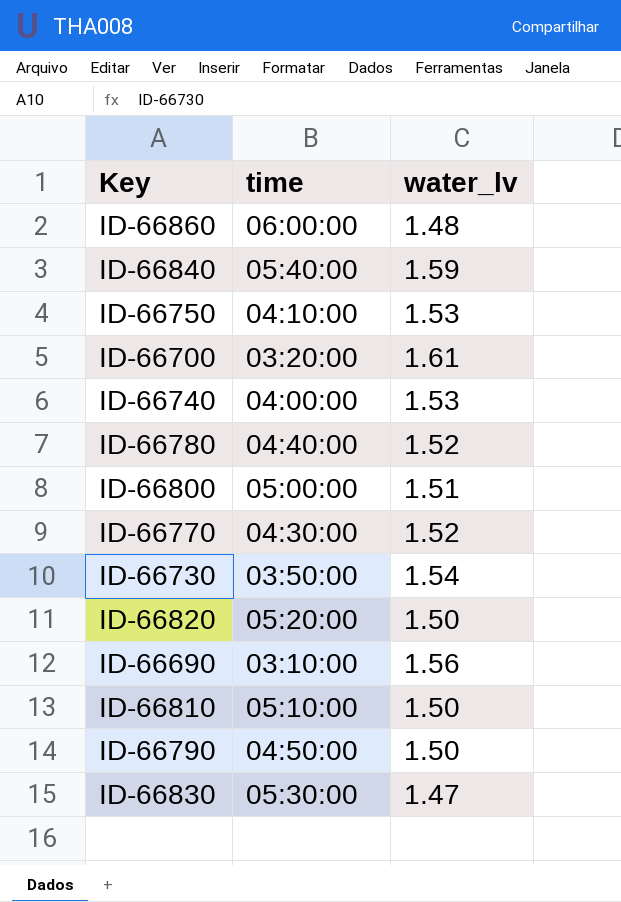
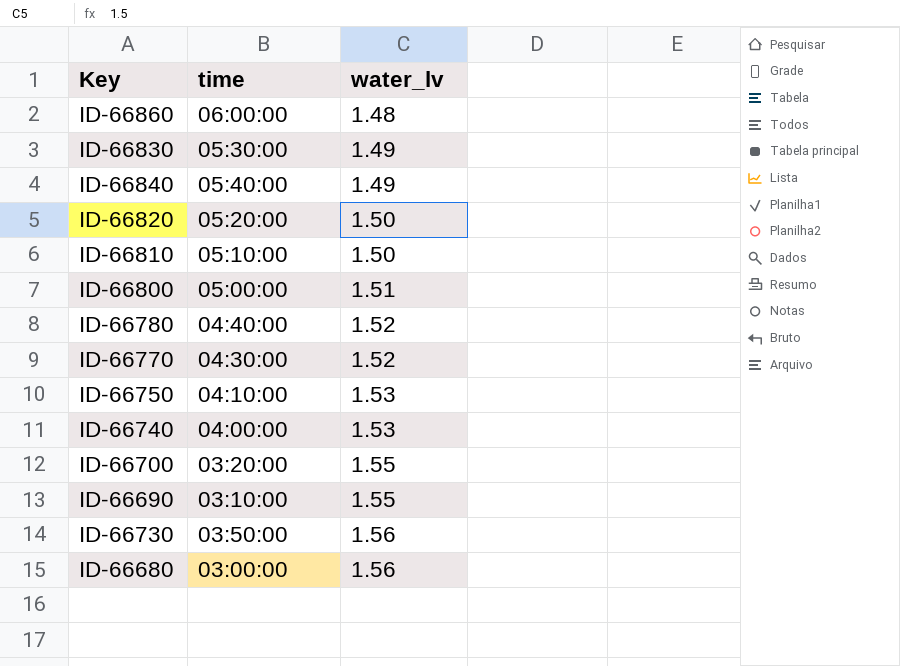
row order: none -> water_lv ascending
row ID-66790: 04:50:00 | 1.50 -> none
ID-66830 | water_lv: 1.47 -> 1.49
ID-66840 | water_lv: 1.59 -> 1.49
ID-66700 | water_lv: 1.61 -> 1.55
ID-66690 | water_lv: 1.56 -> 1.55
ID-66730 | water_lv: 1.54 -> 1.56
row ID-66680: none -> 03:00:00 | 1.56

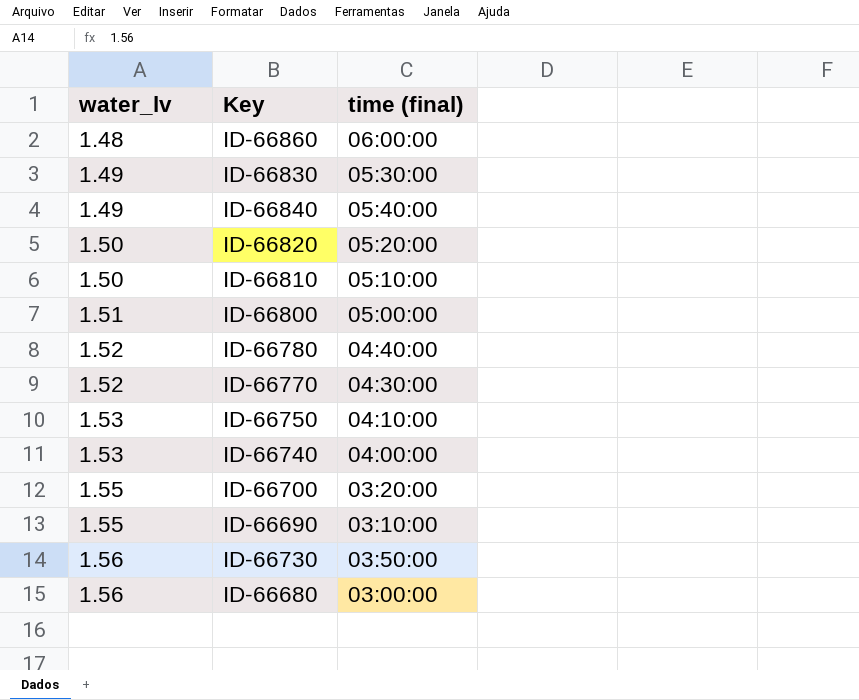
column water_lv | position: 3 -> 1
column name: time -> time (final)

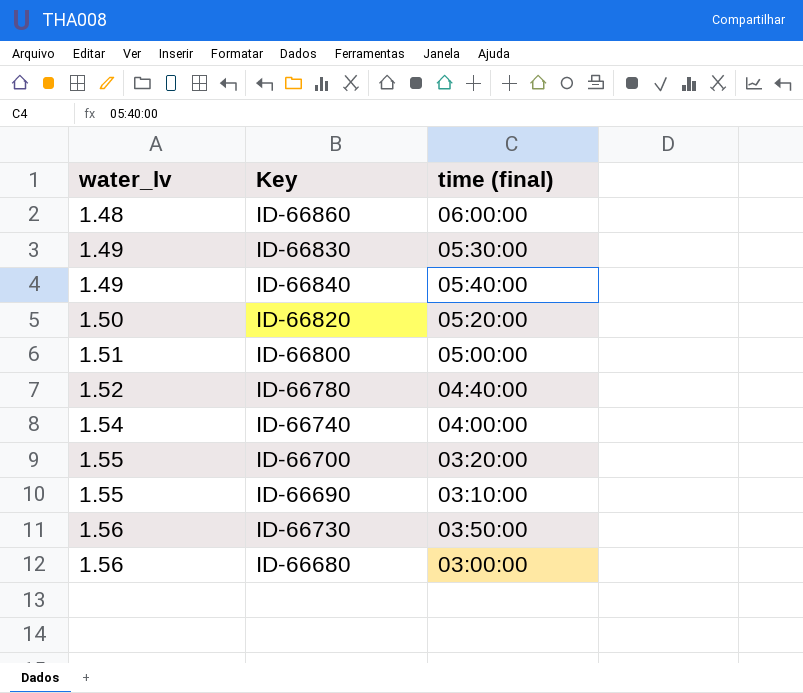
row ID-66810: 1.50 | 05:10:00 -> none
row ID-66770: 1.52 | 04:30:00 -> none
row ID-66750: 1.53 | 04:10:00 -> none
ID-66740 | water_lv: 1.53 -> 1.54

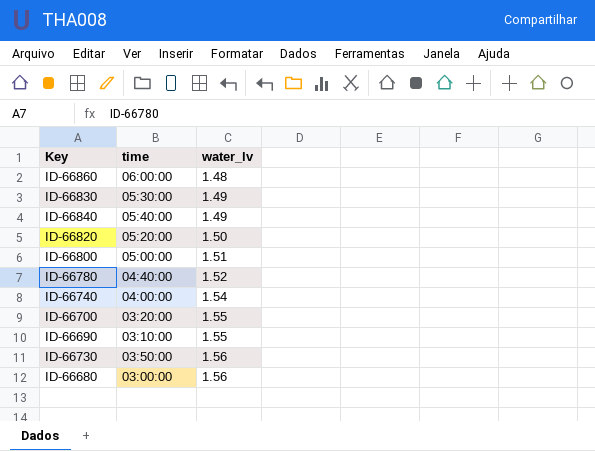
column name: time (final) -> time
column water_lv | position: 1 -> 3

